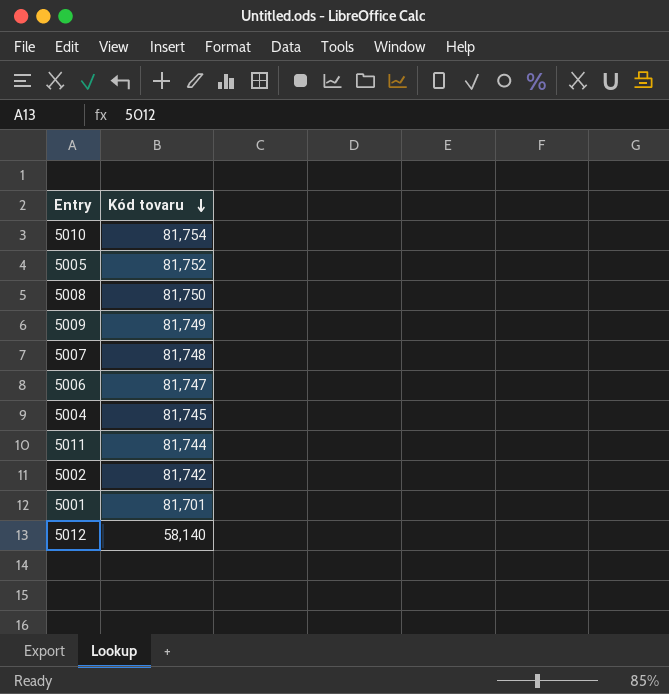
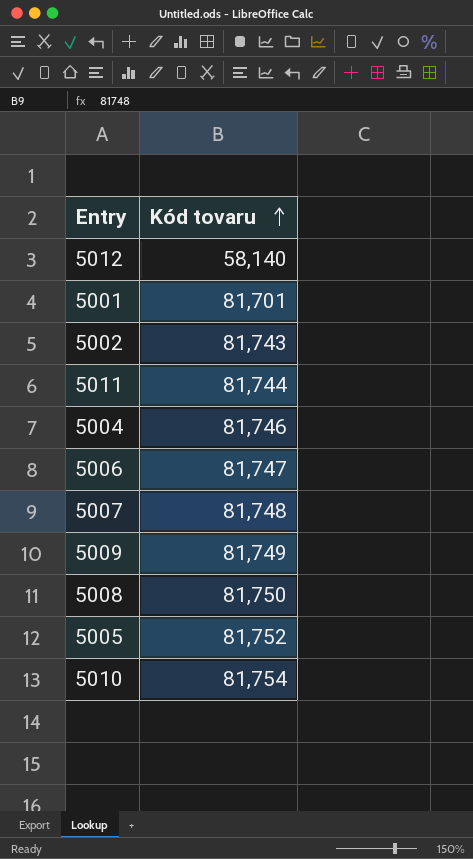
row order: Kód tovaru descending -> Kód tovaru ascending
5002 | Kód tovaru: 81,742 -> 81,743
5004 | Kód tovaru: 81,745 -> 81,746

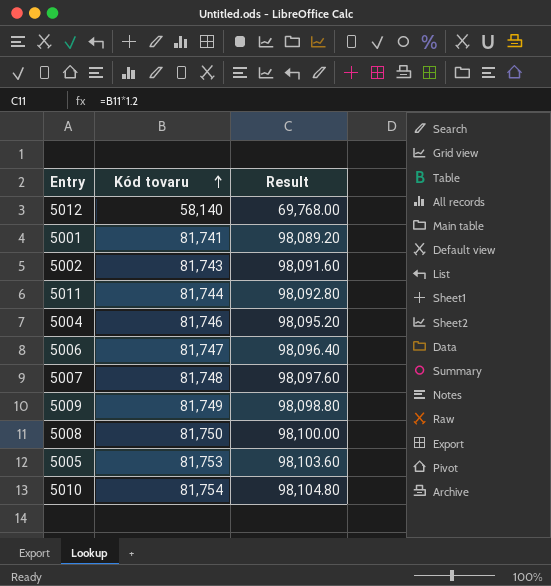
column Result | formula: none -> [Kód tovaru] * 1.2
5001 | Kód tovaru: 81,701 -> 81,741
5005 | Kód tovaru: 81,752 -> 81,753

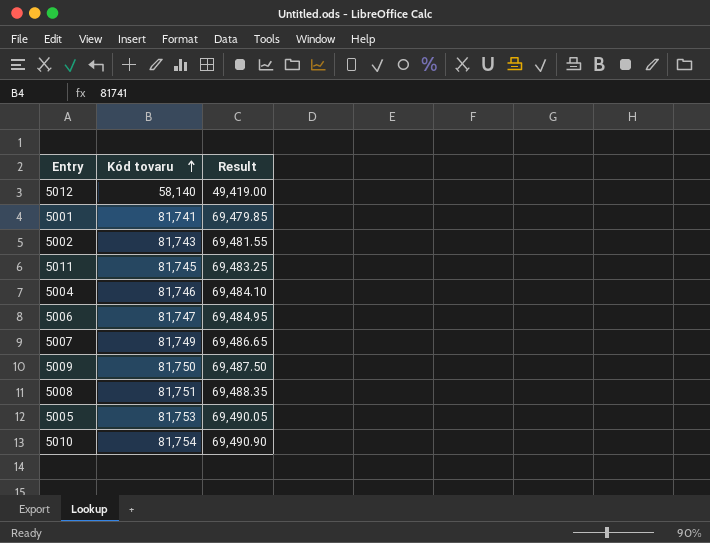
column Result | formula: [Kód tovaru] * 1.2 -> [Kód tovaru] * 0.85
5011 | Kód tovaru: 81,744 -> 81,745
5007 | Kód tovaru: 81,748 -> 81,749
5009 | Kód tovaru: 81,749 -> 81,750
5008 | Kód tovaru: 81,750 -> 81,751

